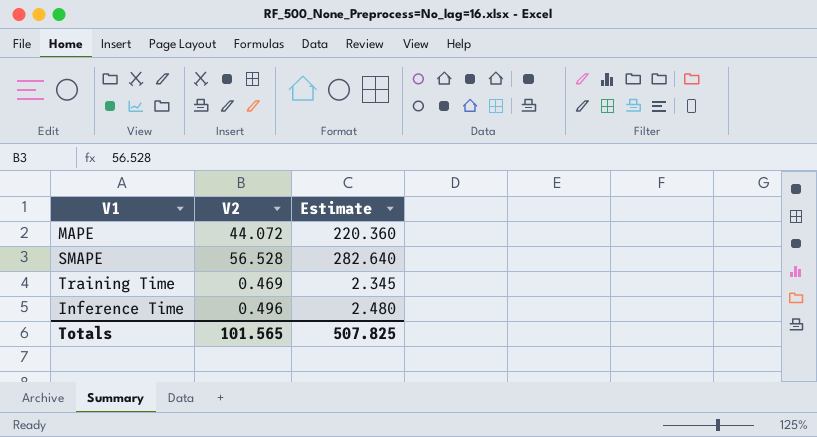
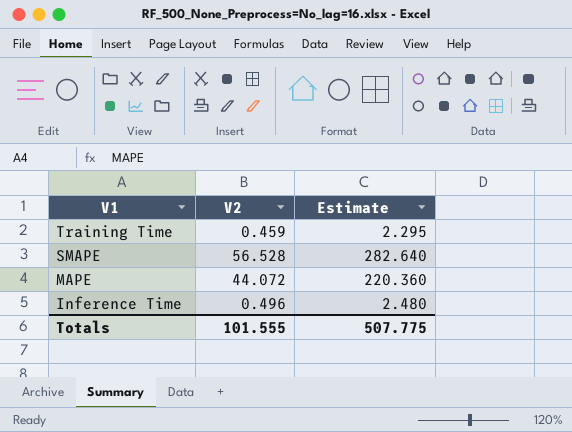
row order: none -> V1 descending
Training Time | V2: 0.469 -> 0.459
Training Time | Estimate: 2.345 -> 2.295
Totals | V2: 101.565 -> 101.555
Totals | Estimate: 507.825 -> 507.775

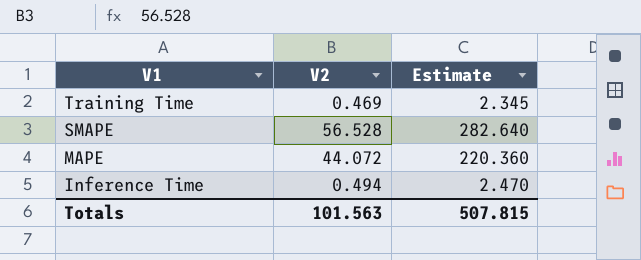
Training Time | V2: 0.459 -> 0.469
Training Time | Estimate: 2.295 -> 2.345
Inference Time | V2: 0.496 -> 0.494
Inference Time | Estimate: 2.480 -> 2.470
Totals | V2: 101.555 -> 101.563
Totals | Estimate: 507.775 -> 507.815

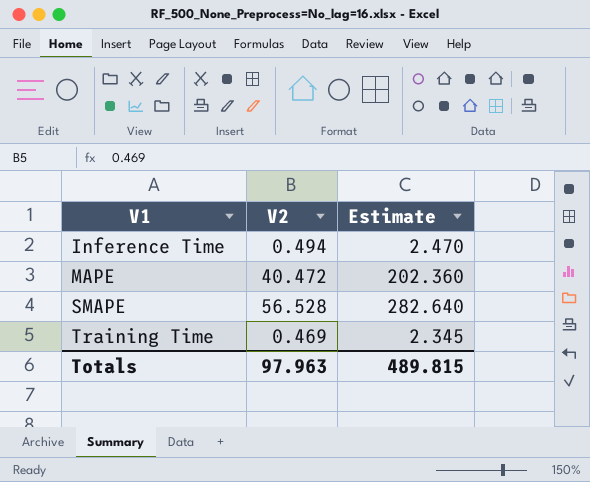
row order: V1 descending -> V1 ascending
MAPE | V2: 44.072 -> 40.472
MAPE | Estimate: 220.360 -> 202.360
Totals | V2: 101.563 -> 97.963
Totals | Estimate: 507.815 -> 489.815

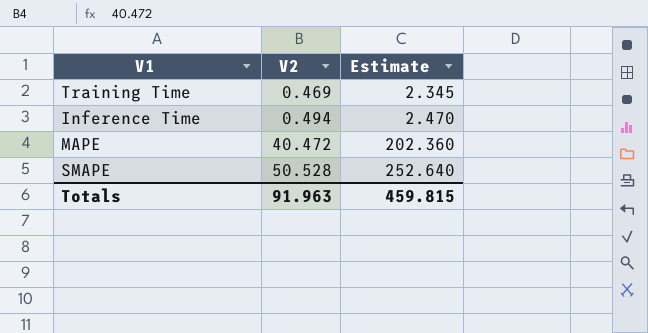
row order: V1 ascending -> V2 ascending
SMAPE | V2: 56.528 -> 50.528
SMAPE | Estimate: 282.640 -> 252.640
Totals | V2: 97.963 -> 91.963
Totals | Estimate: 489.815 -> 459.815

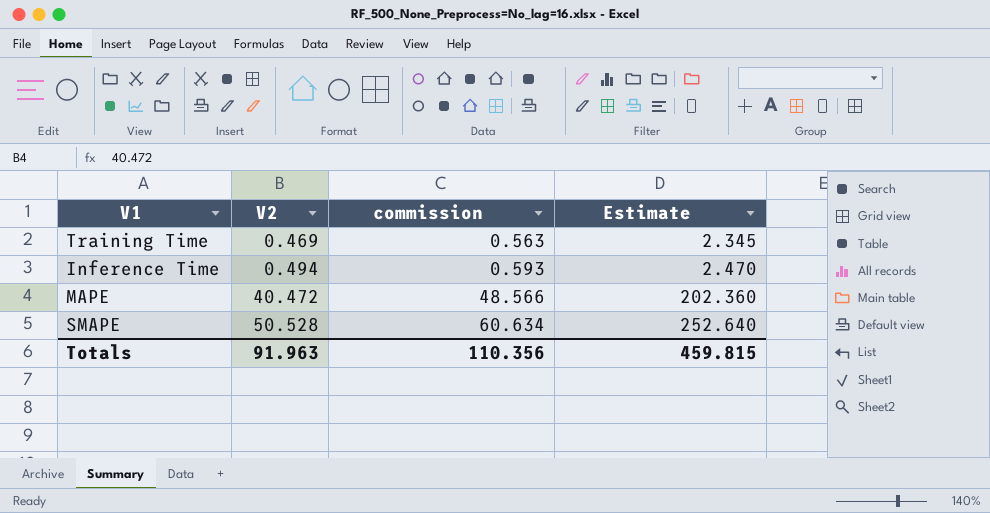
column commission | formula: none -> [V2] * 1.2

